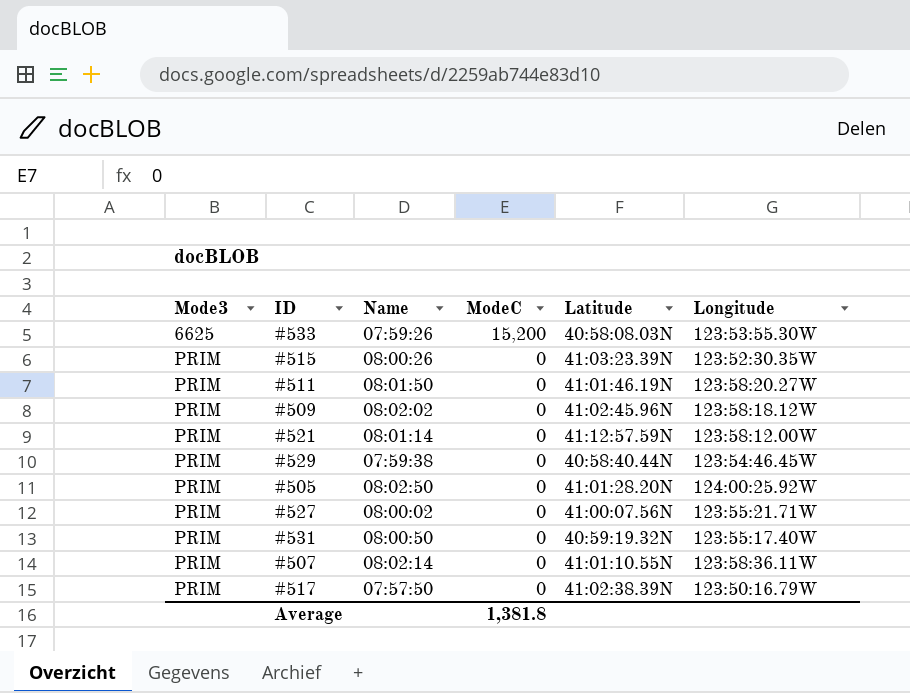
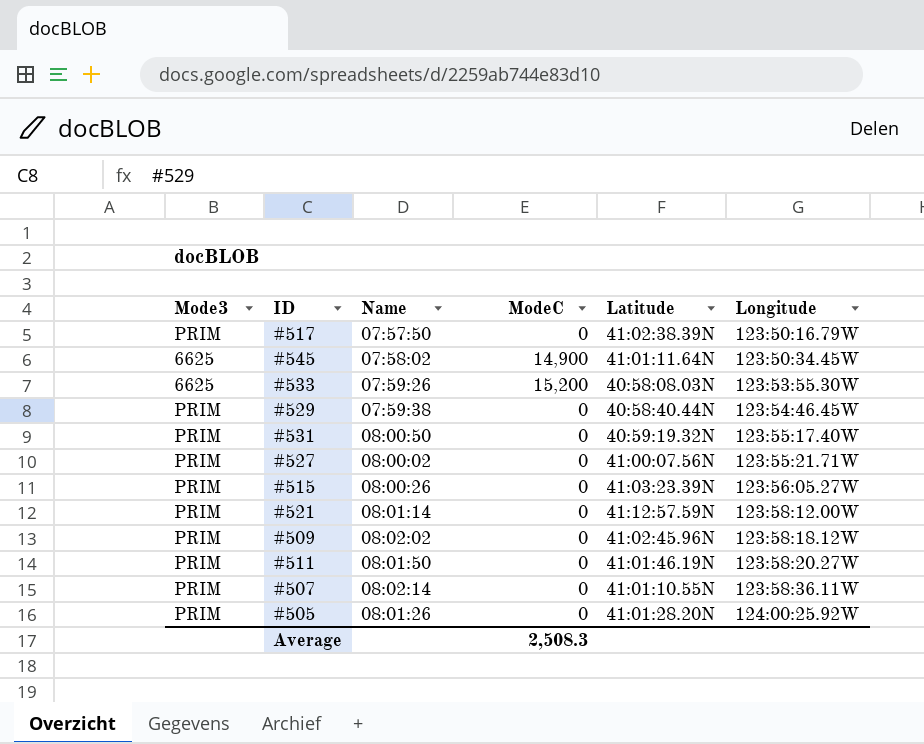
row order: Mode3 ascending -> Longitude ascending
row #545: none -> 6625 | 07:58:02 | 14,900 | 41:01:11.64N | 123:50:34.45W
#515 | Longitude: 123:52:30.35W -> 123:56:05.27W
#505 | Name: 08:02:50 -> 08:01:26
Average | ModeC: 1,381.8 -> 2,508.3

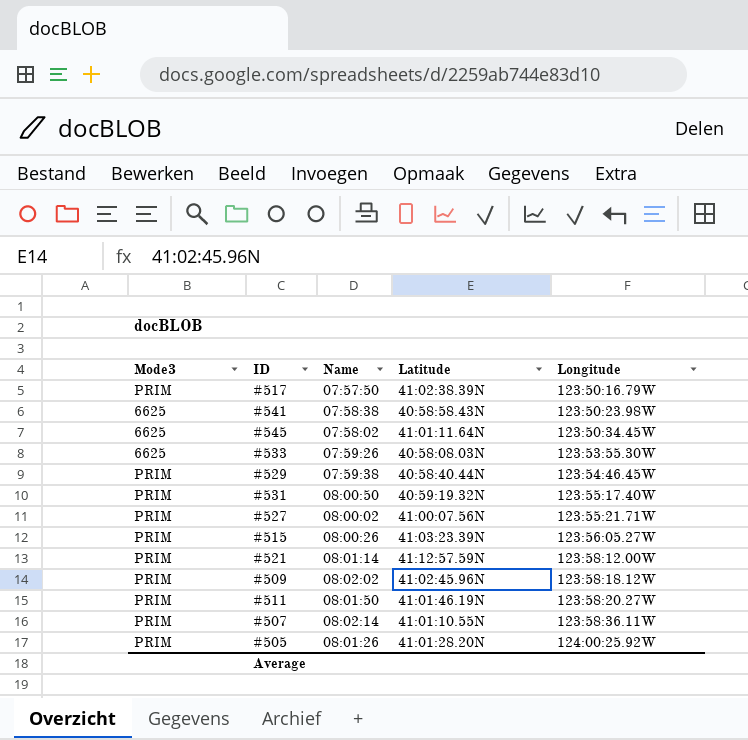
column ModeC | position: 4 -> none
row #541: none -> 6625 | 07:58:38 | 40:58:58.43N | 123:50:23.98W

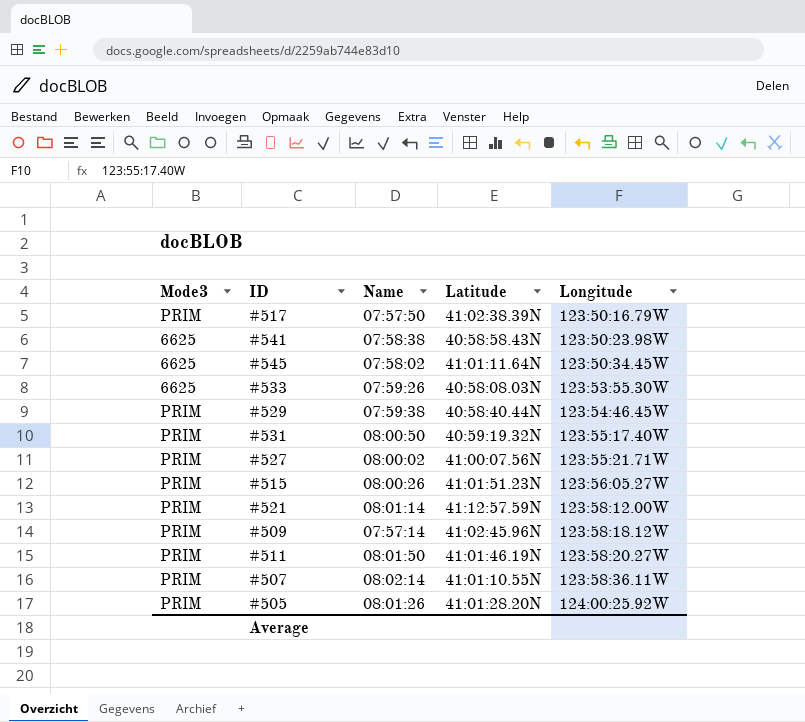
#515 | Latitude: 41:03:23.39N -> 41:01:51.23N
#509 | Name: 08:02:02 -> 07:57:14

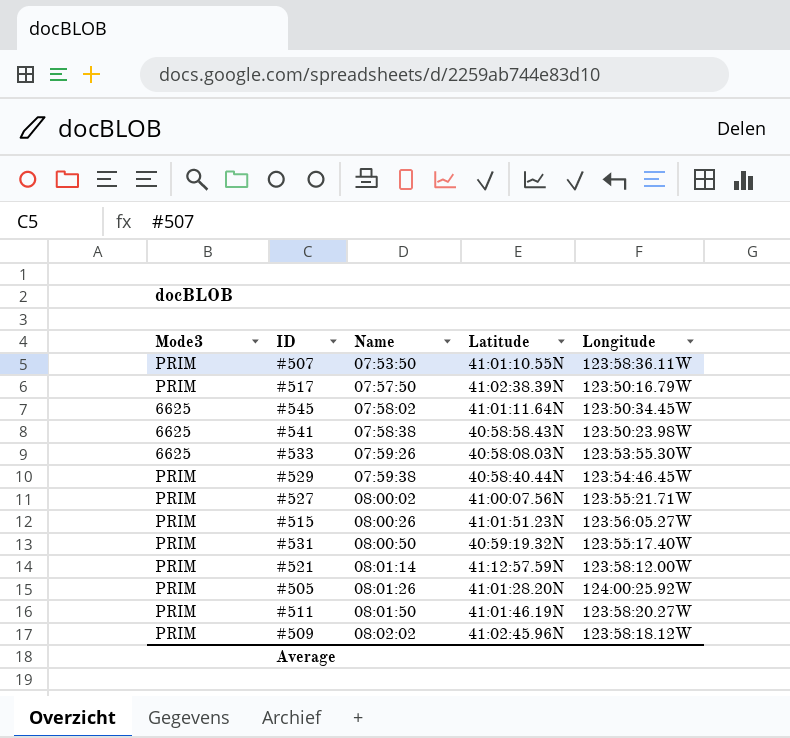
row order: Longitude ascending -> Name ascending
#507 | Name: 08:02:14 -> 07:53:50
#509 | Name: 07:57:14 -> 08:02:02

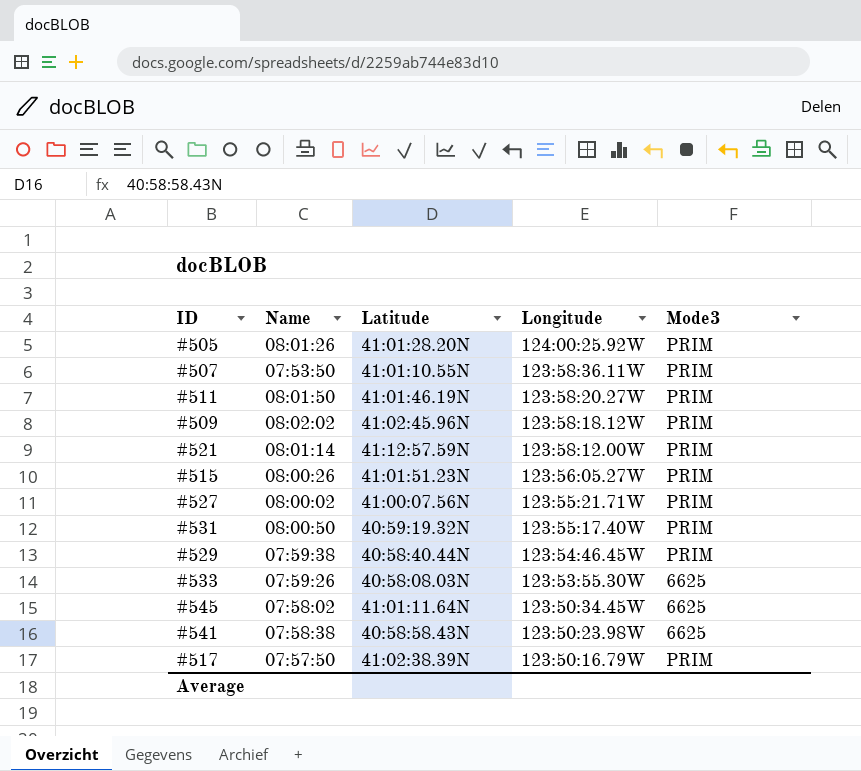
row order: Name ascending -> Longitude descending
column Mode3 | position: 1 -> 5

